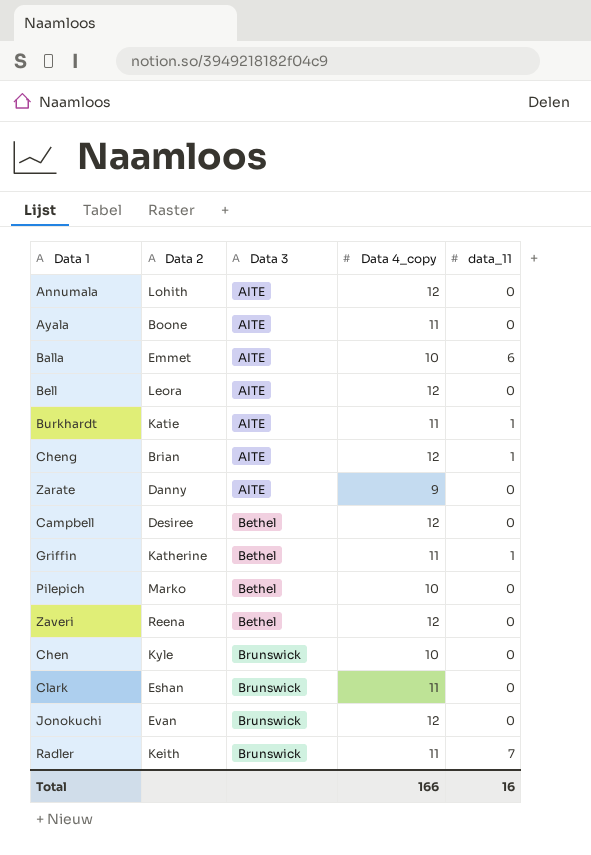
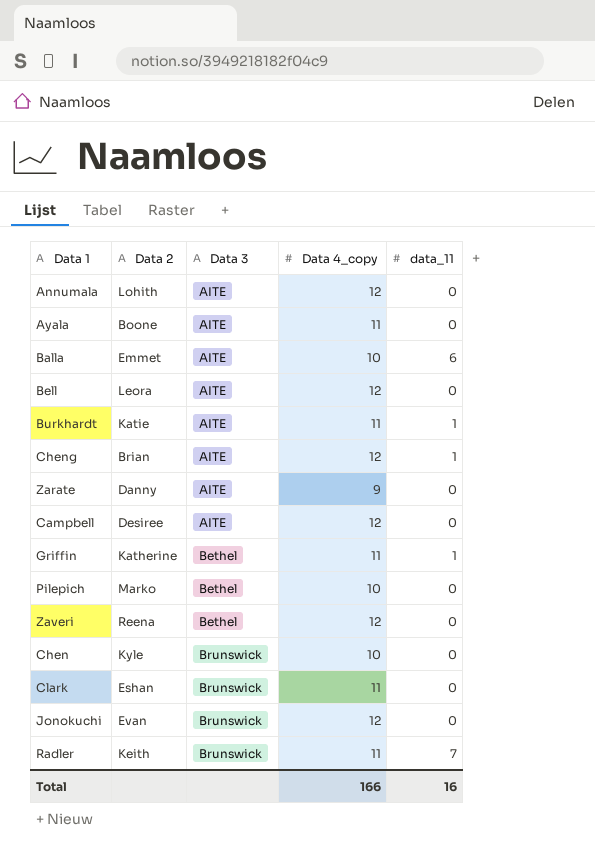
Campbell | Data 3: Bethel -> AITE

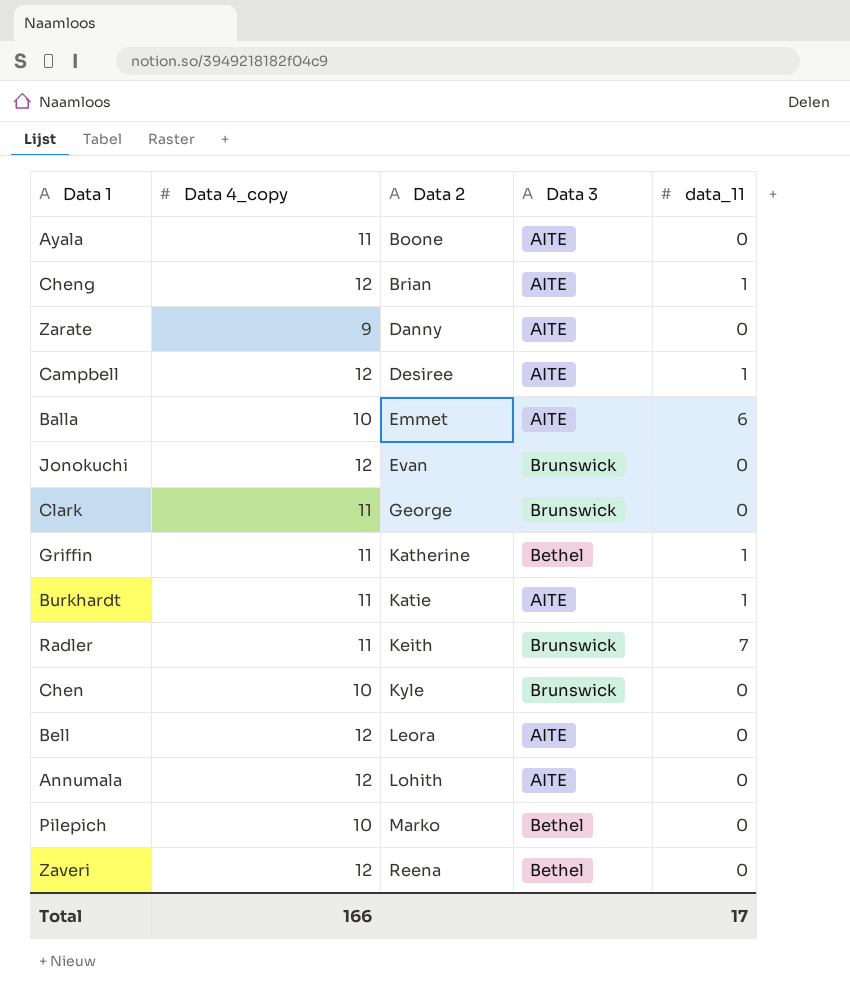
row order: Data 3 ascending -> Data 2 ascending
column Data 4_copy | position: 4 -> 2
Campbell | data_11: 0 -> 1
Clark | Data 2: Eshan -> George
Total | data_11: 16 -> 17

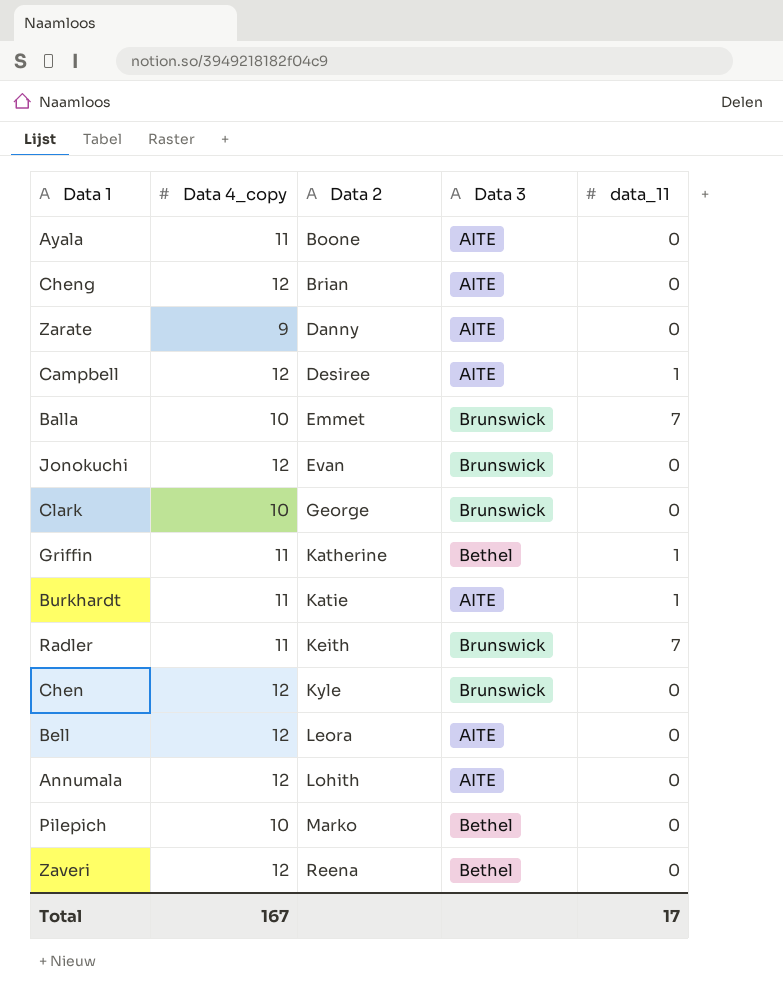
Cheng | data_11: 1 -> 0
Balla | Data 3: AITE -> Brunswick
Balla | data_11: 6 -> 7
Clark | Data 4_copy: 11 -> 10
Chen | Data 4_copy: 10 -> 12
Total | Data 4_copy: 166 -> 167

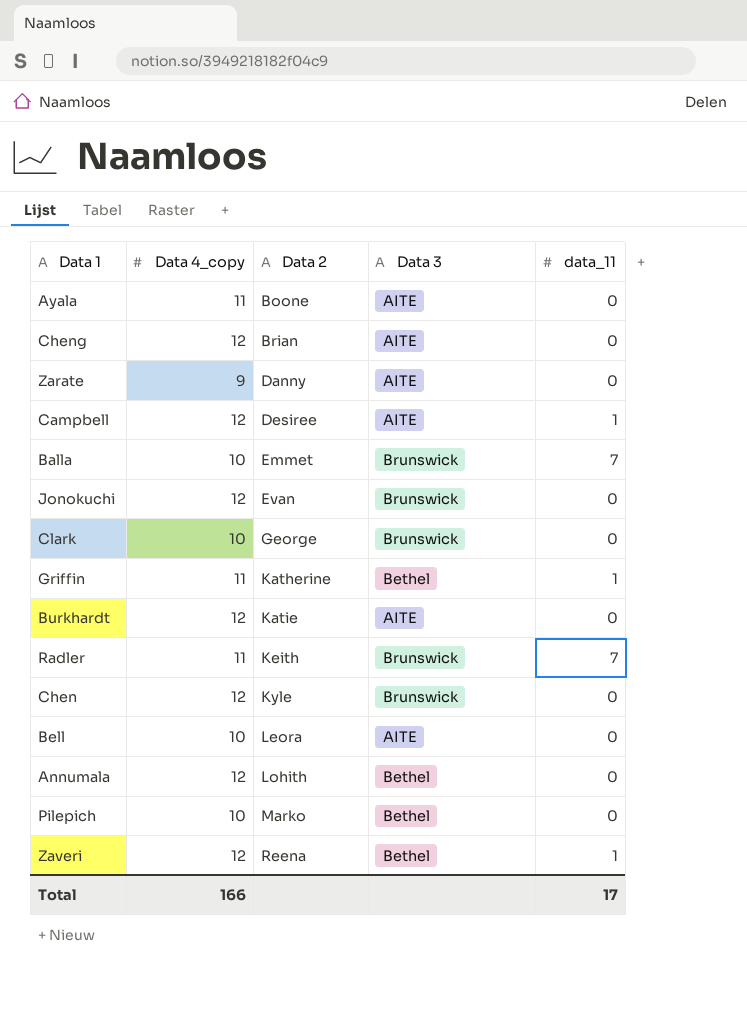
Burkhardt | Data 4_copy: 11 -> 12
Burkhardt | data_11: 1 -> 0
Bell | Data 4_copy: 12 -> 10
Annumala | Data 3: AITE -> Bethel
Zaveri | data_11: 0 -> 1
Total | Data 4_copy: 167 -> 166

